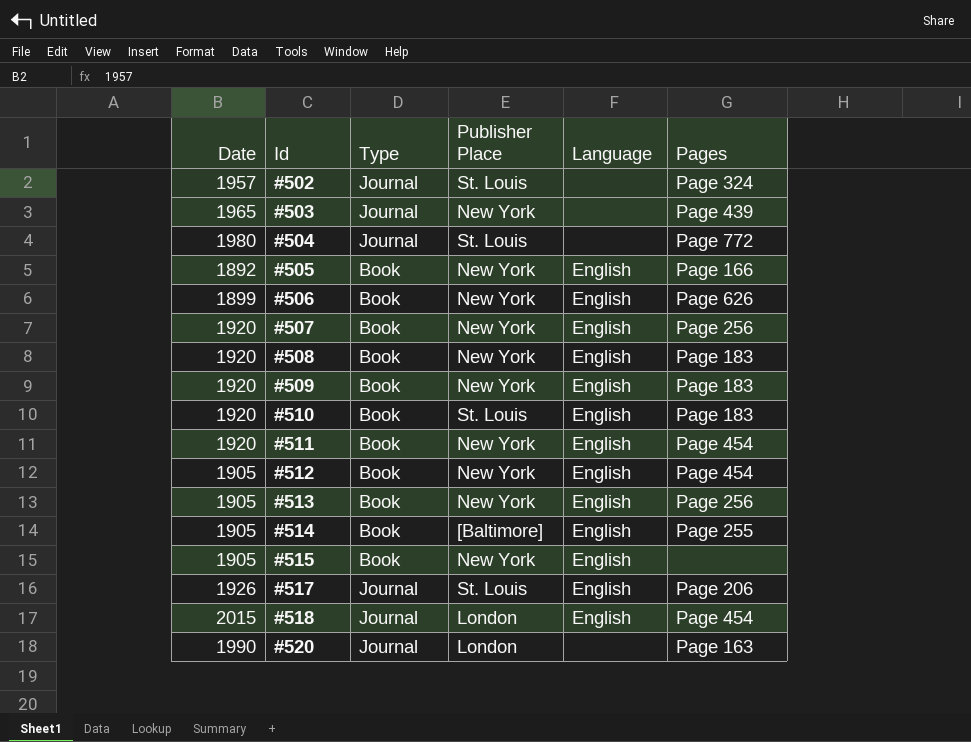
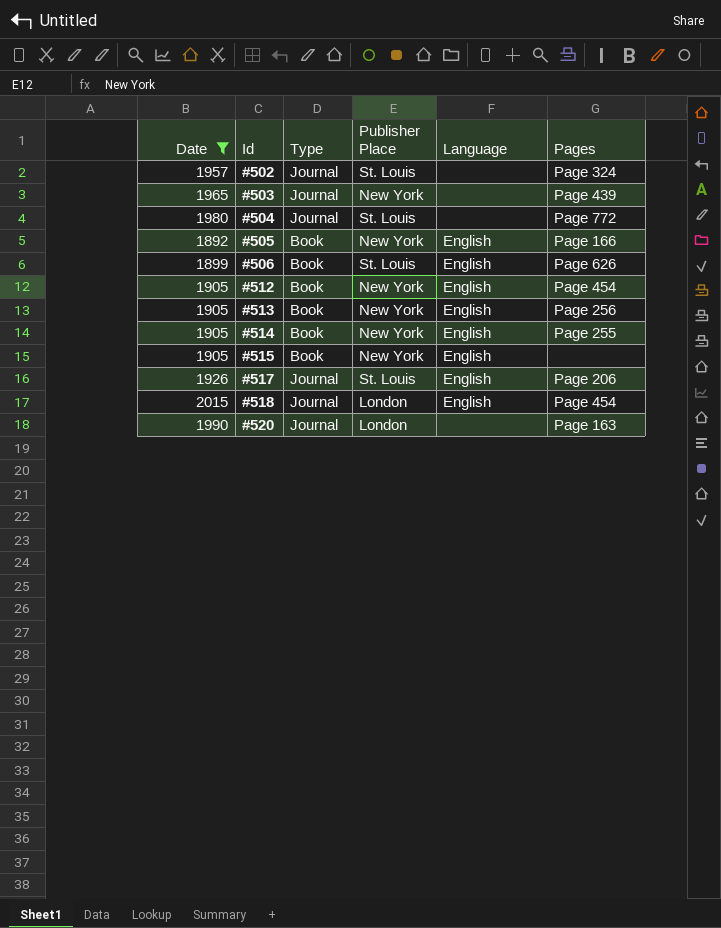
filter: none -> Date != 1920
#506 | Publisher Place: New York -> St. Louis
#514 | Publisher Place: [Baltimore] -> New York

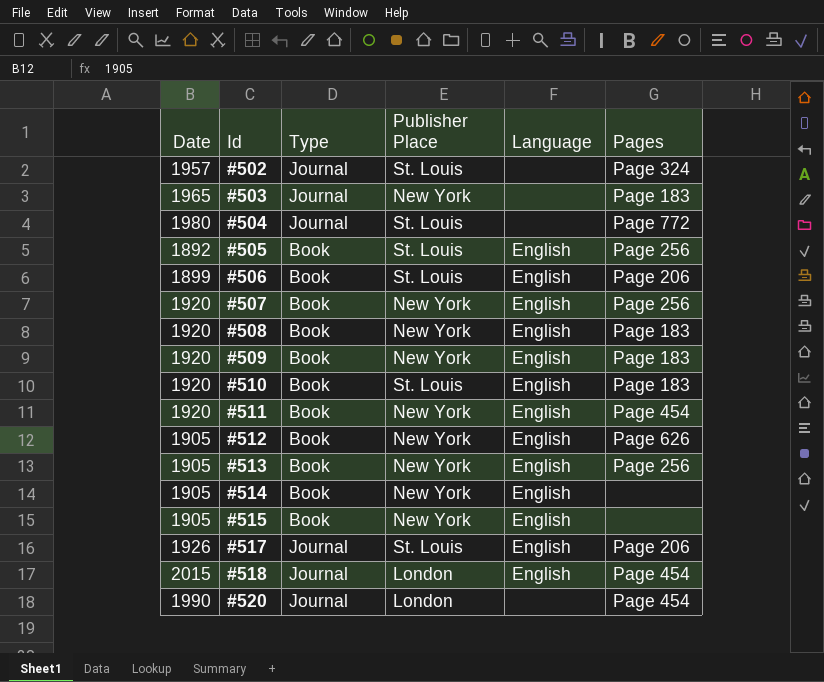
filter: Date != 1920 -> none
#503 | Pages: Page 439 -> Page 183
#505 | Publisher Place: New York -> St. Louis
#505 | Pages: Page 166 -> Page 256
#506 | Pages: Page 626 -> Page 206
#512 | Pages: Page 454 -> Page 626
#514 | Pages: Page 255 -> none
#520 | Pages: Page 163 -> Page 454

